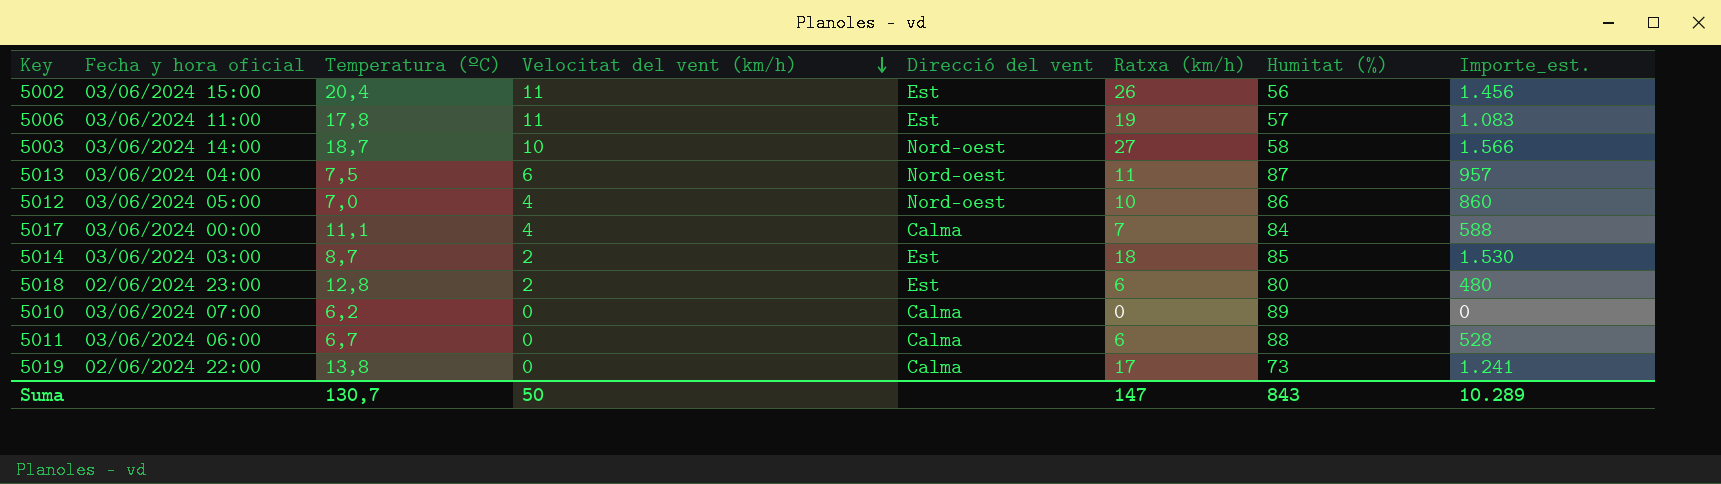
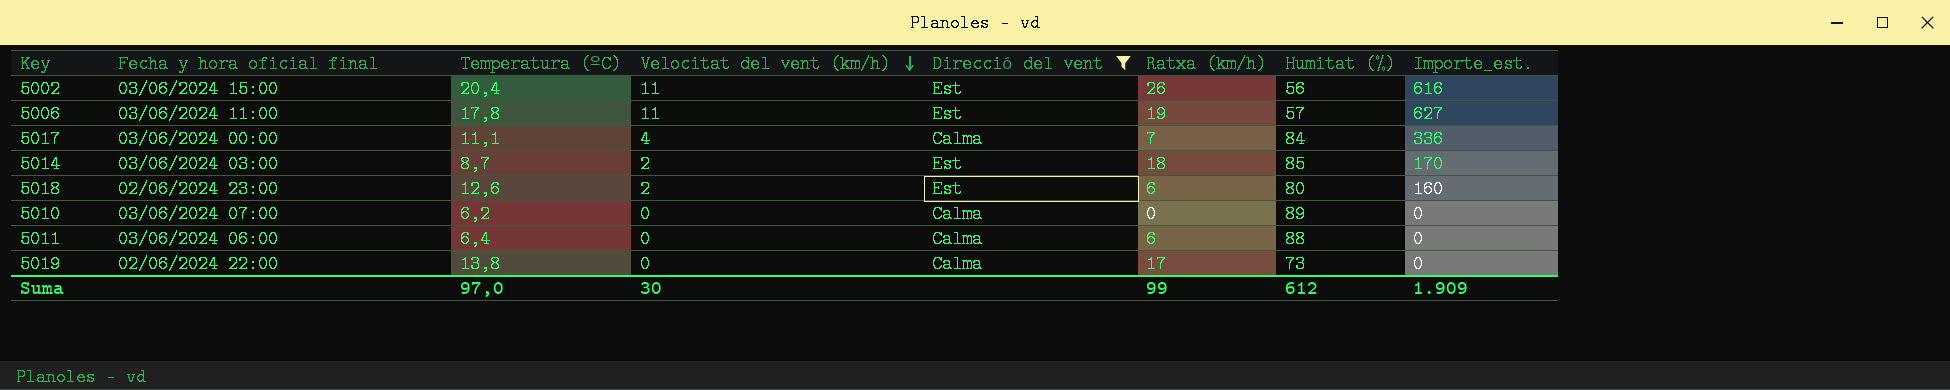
filter: none -> Direcció del vent != Nord-oest
column name: Fecha y hora oficial -> Fecha y hora oficial final
column Importe_est. | formula: [Ratxa (km/h)] * [Humitat (%)] -> [Velocitat del vent (km/h)] * [Humitat (%)]
5018 | Temperatura (ºC): 12,8 -> 12,6
5011 | Temperatura (ºC): 6,7 -> 6,4
Suma | Temperatura (ºC): 130,7 -> 97,0
Suma | Velocitat del vent (km/h): 50 -> 30
Suma | Ratxa (km/h): 147 -> 99
Suma | Humitat (%): 843 -> 612
Suma | Importe_est.: 10.289 -> 1.909

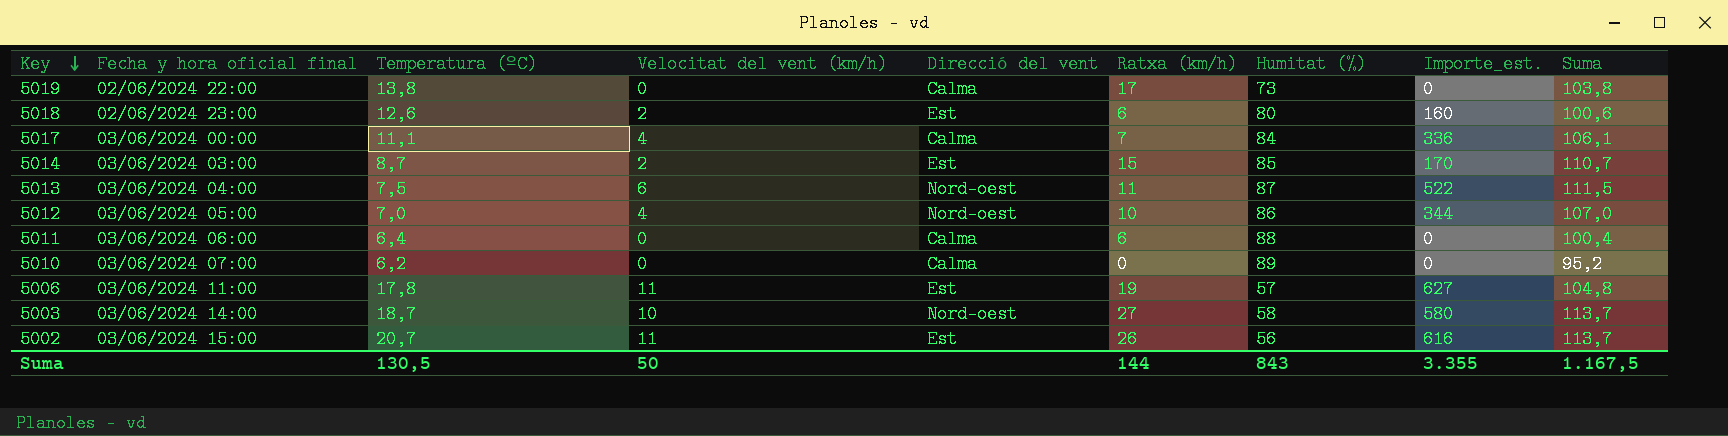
filter: Direcció del vent != Nord-oest -> none
row order: Velocitat del vent (km/h) descending -> Key descending
column Suma | formula: none -> [Temperatura (ºC)] + [Velocitat del vent (km/h)] + [Ratxa (km/h)] + [Humitat (%)]
5014 | Ratxa (km/h): 18 -> 15
5002 | Temperatura (ºC): 20,4 -> 20,7
Suma | Temperatura (ºC): 97,0 -> 130,5
Suma | Velocitat del vent (km/h): 30 -> 50
Suma | Ratxa (km/h): 99 -> 144
Suma | Humitat (%): 612 -> 843
Suma | Importe_est.: 1.909 -> 3.355

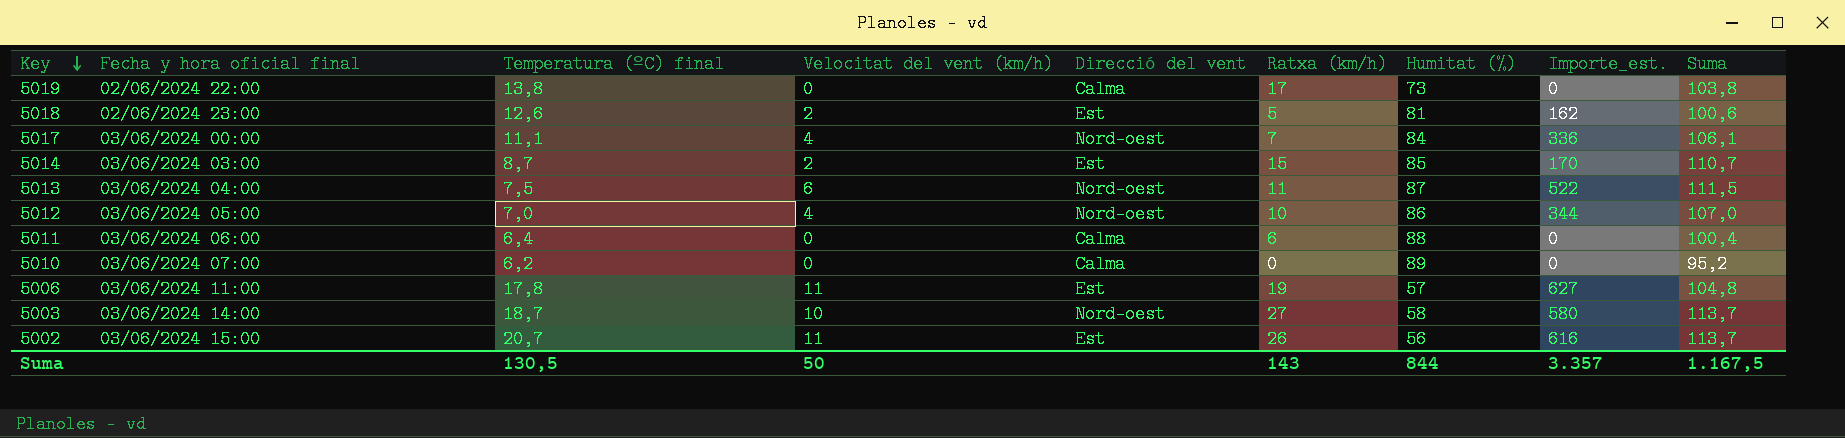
column name: Temperatura (ºC) -> Temperatura (ºC) final
5018 | Ratxa (km/h): 6 -> 5
5018 | Humitat (%): 80 -> 81
5018 | Importe_est.: 160 -> 162
5017 | Direcció del vent: Calma -> Nord-oest
Suma | Ratxa (km/h): 144 -> 143
Suma | Humitat (%): 843 -> 844
Suma | Importe_est.: 3.355 -> 3.357

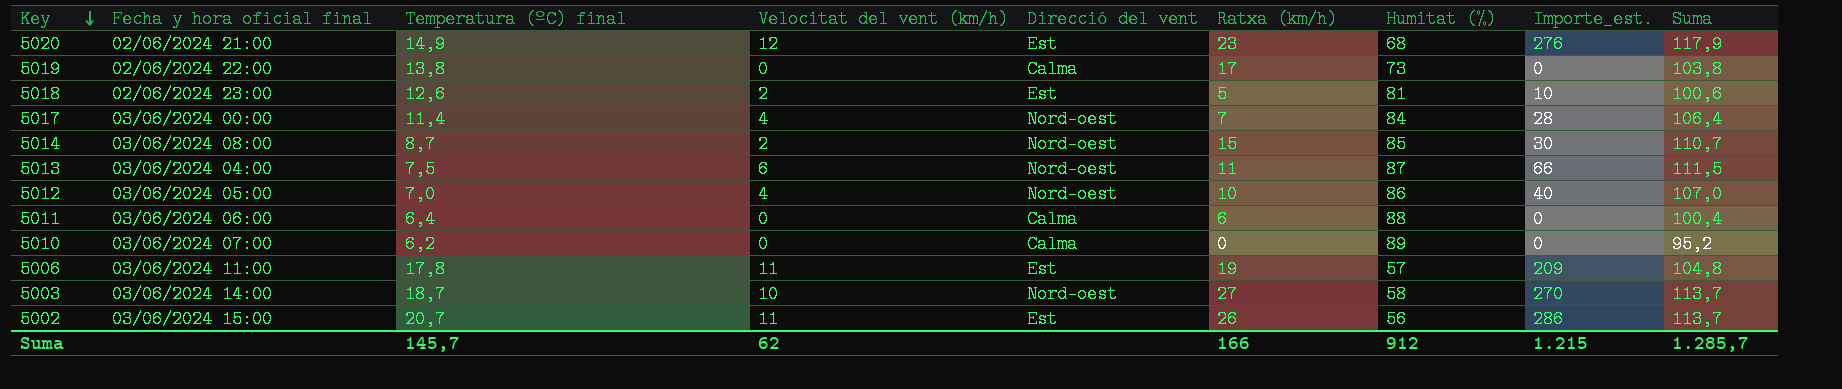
column Importe_est. | formula: [Velocitat del vent (km/h)] * [Humitat (%)] -> [Velocitat del vent (km/h)] * [Ratxa (km/h)]
row 5020: none -> 02/06/2024 21:00 | 14,9 | 12 | Est | 23 | 68 | 276 | 117,9
5017 | Temperatura (ºC) final: 11,1 -> 11,4
5017 | Suma: 106,1 -> 106,4
5014 | Fecha y hora oficial final: 03/06/2024 03:00 -> 03/06/2024 08:00
5014 | Direcció del vent: Est -> Nord-oest
Suma | Temperatura (ºC) final: 130,5 -> 145,7
Suma | Velocitat del vent (km/h): 50 -> 62
Suma | Ratxa (km/h): 143 -> 166
Suma | Humitat (%): 844 -> 912
Suma | Importe_est.: 3.357 -> 1.215
Suma | Suma: 1.167,5 -> 1.285,7

